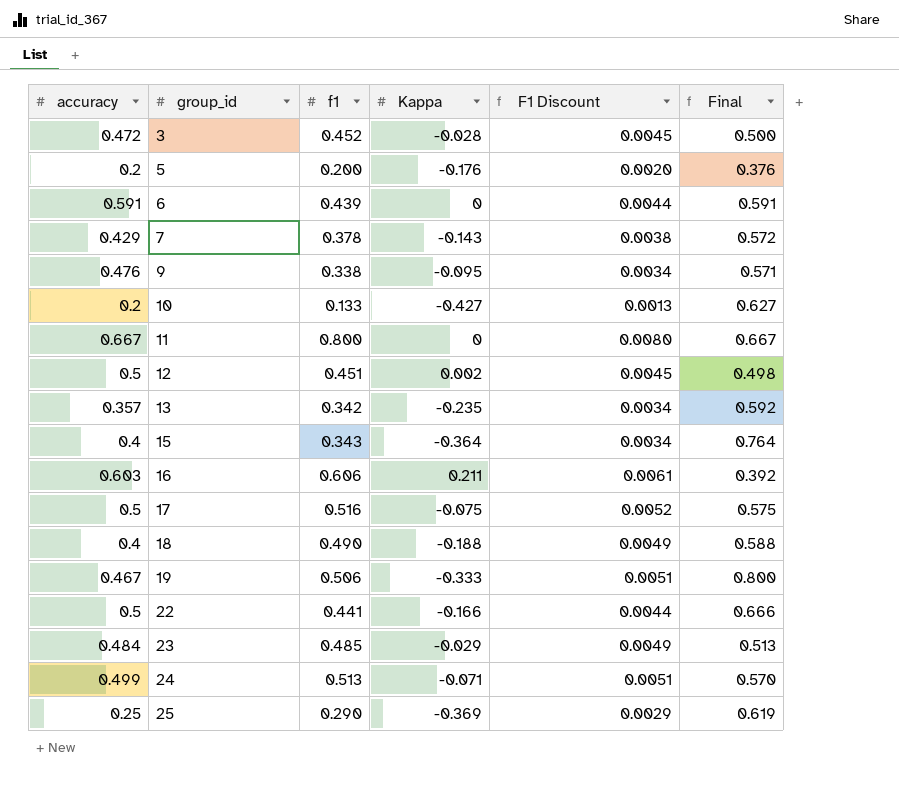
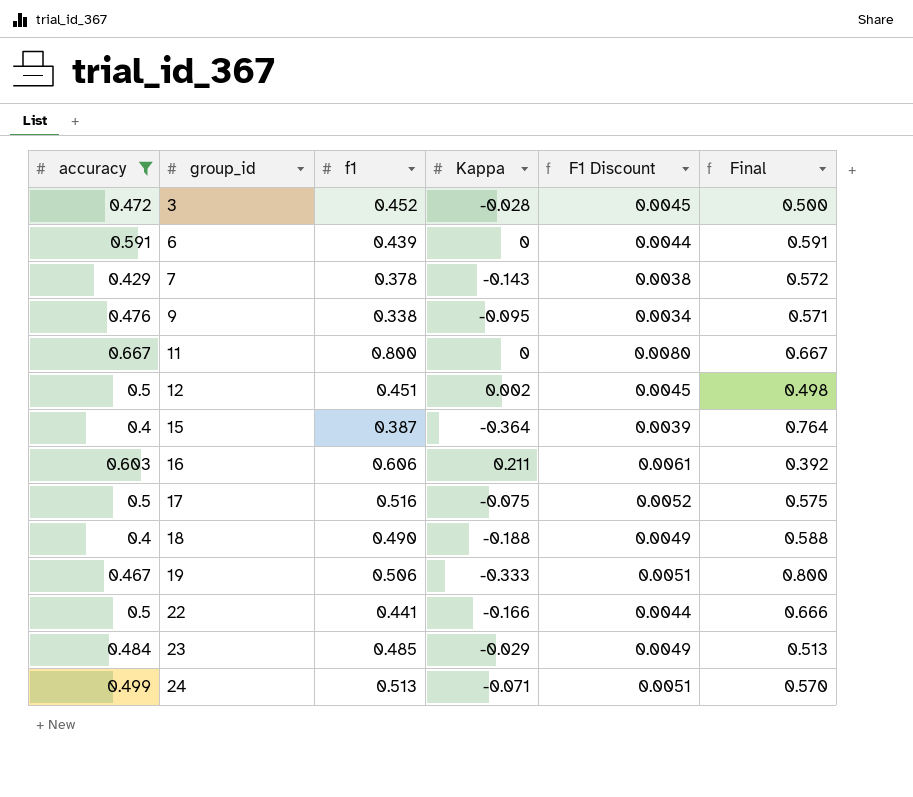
filter: none -> accuracy >= 0.4
15 | f1: 0.343 -> 0.387
15 | F1 Discount: 0.0034 -> 0.0039

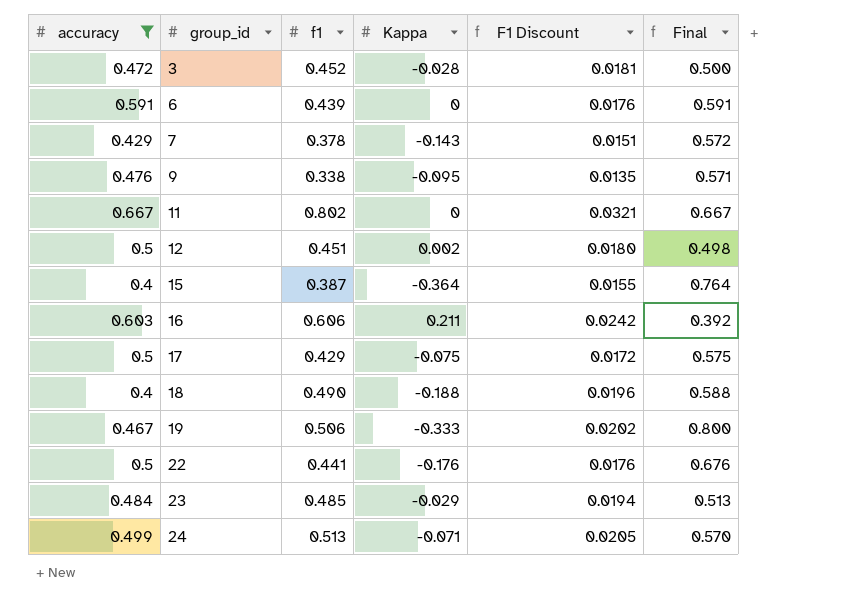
column F1 Discount | formula: [f1] * 0.01 -> [f1] * 0.04
11 | f1: 0.800 -> 0.802
17 | f1: 0.516 -> 0.429
22 | Kappa: -0.166 -> -0.176
22 | Final: 0.666 -> 0.676

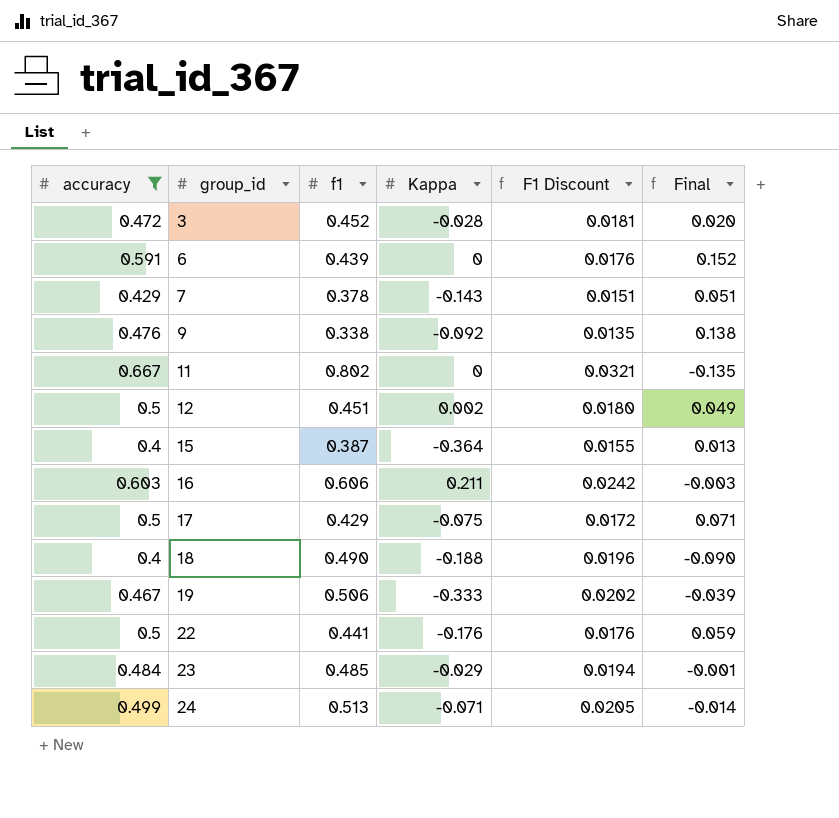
column Final | formula: [accuracy] - [Kappa] -> [accuracy] - [f1]
9 | Kappa: -0.095 -> -0.092

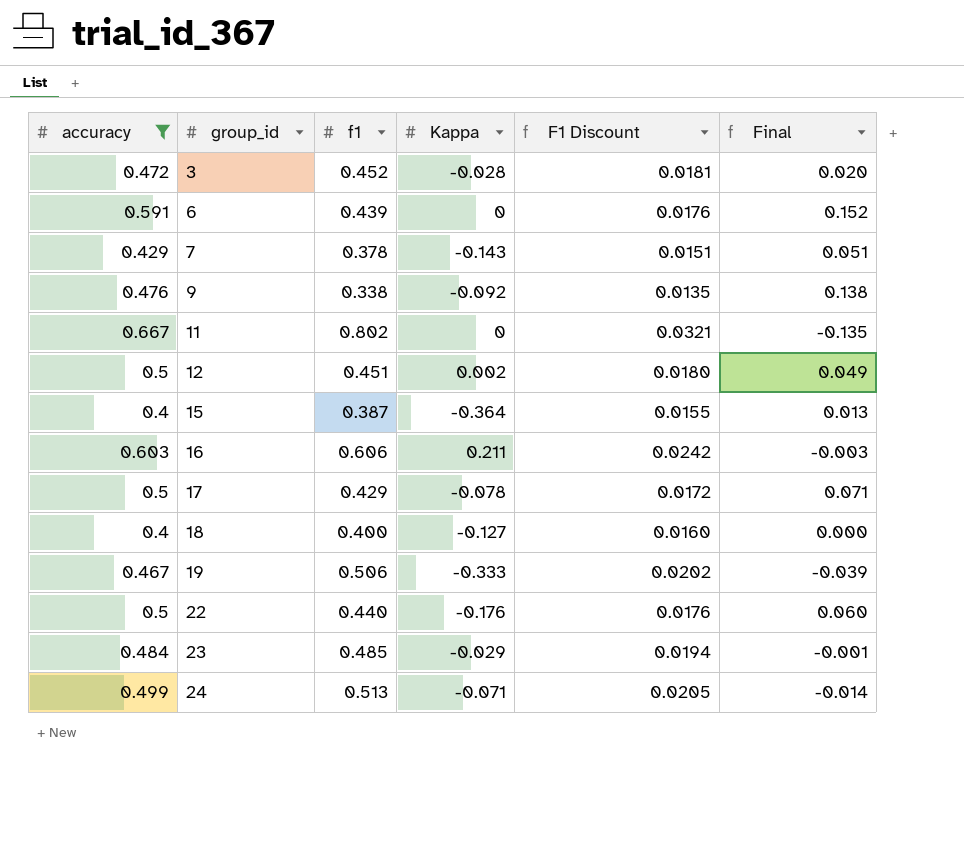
17 | Kappa: -0.075 -> -0.078
18 | f1: 0.490 -> 0.400
18 | Kappa: -0.188 -> -0.127
18 | F1 Discount: 0.0196 -> 0.0160
18 | Final: -0.090 -> 0.000
22 | f1: 0.441 -> 0.440
22 | Final: 0.059 -> 0.060

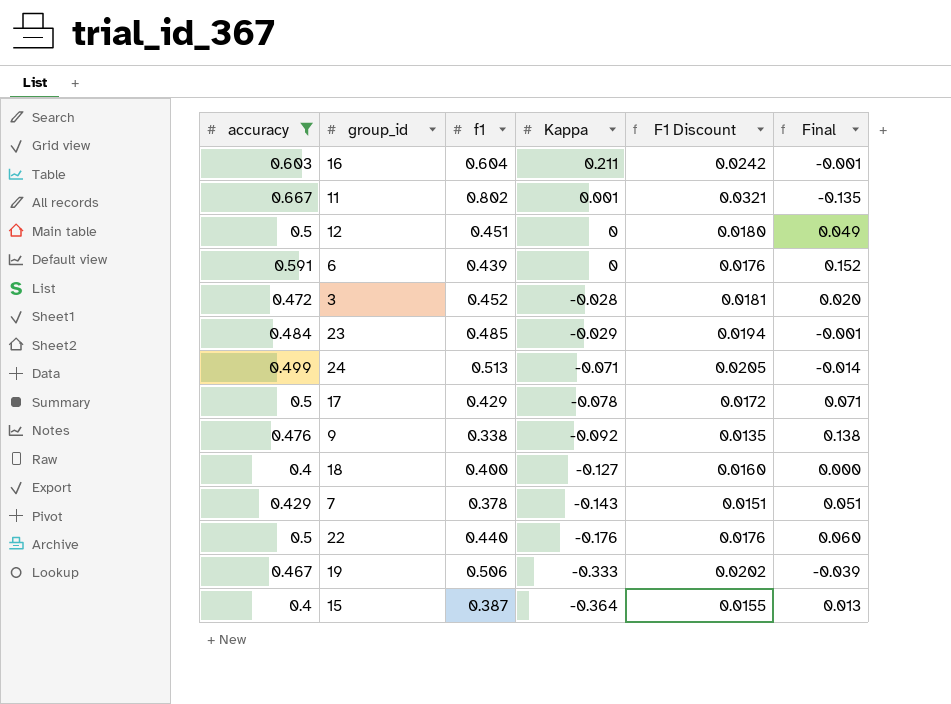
row order: group_id ascending -> Kappa descending
16 | f1: 0.606 -> 0.604
16 | Final: -0.003 -> -0.001
11 | Kappa: 0 -> 0.001
12 | Kappa: 0.002 -> 0

